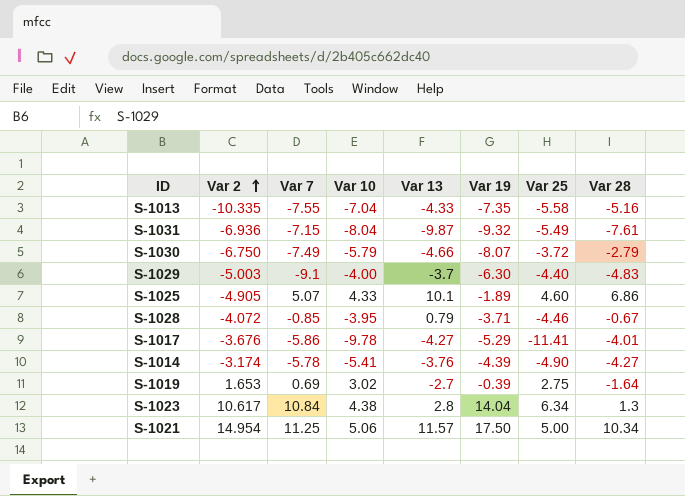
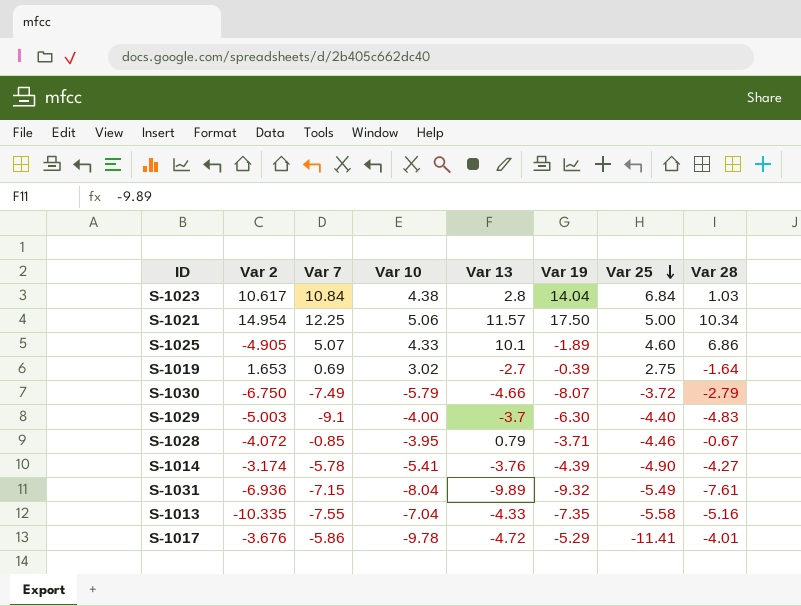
row order: Var 2 ascending -> Var 25 descending
S-1023 | Var 25: 6.34 -> 6.84
S-1023 | Var 28: 1.3 -> 1.03
S-1021 | Var 7: 11.25 -> 12.25
S-1031 | Var 13: -9.87 -> -9.89
S-1017 | Var 13: -4.27 -> -4.72

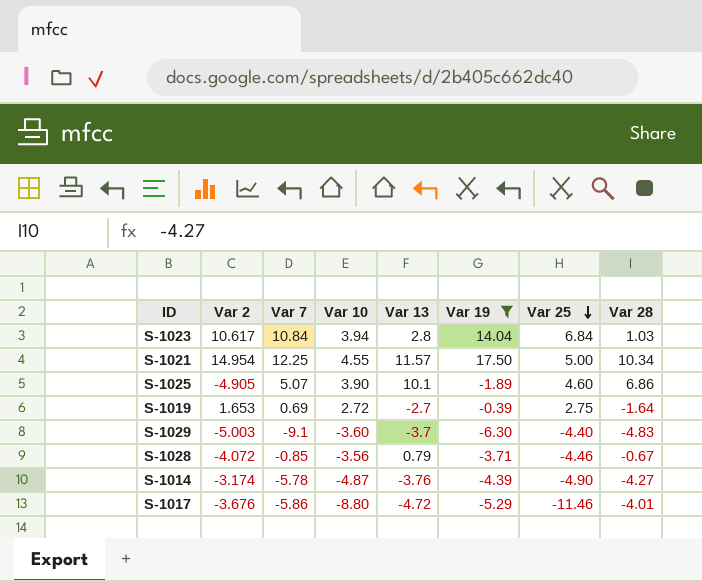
filter: none -> Var 19 >= -6.30
S-1023 | Var 10: 4.38 -> 3.94
S-1021 | Var 10: 5.06 -> 4.55
S-1025 | Var 10: 4.33 -> 3.90
S-1019 | Var 10: 3.02 -> 2.72
S-1029 | Var 10: -4.00 -> -3.60
S-1028 | Var 10: -3.95 -> -3.56
S-1014 | Var 10: -5.41 -> -4.87
S-1017 | Var 10: -9.78 -> -8.80
S-1017 | Var 25: -11.41 -> -11.46

